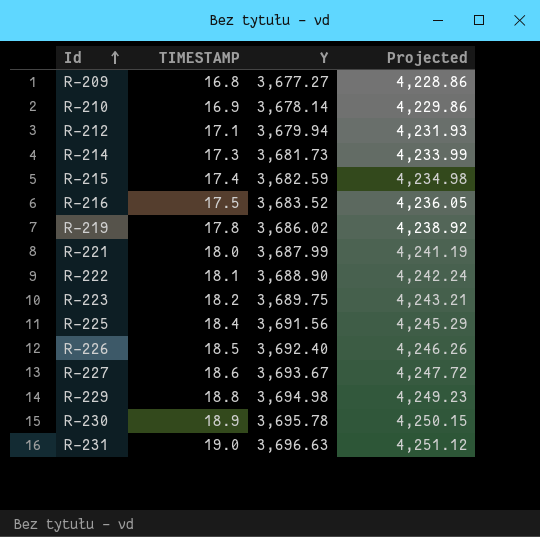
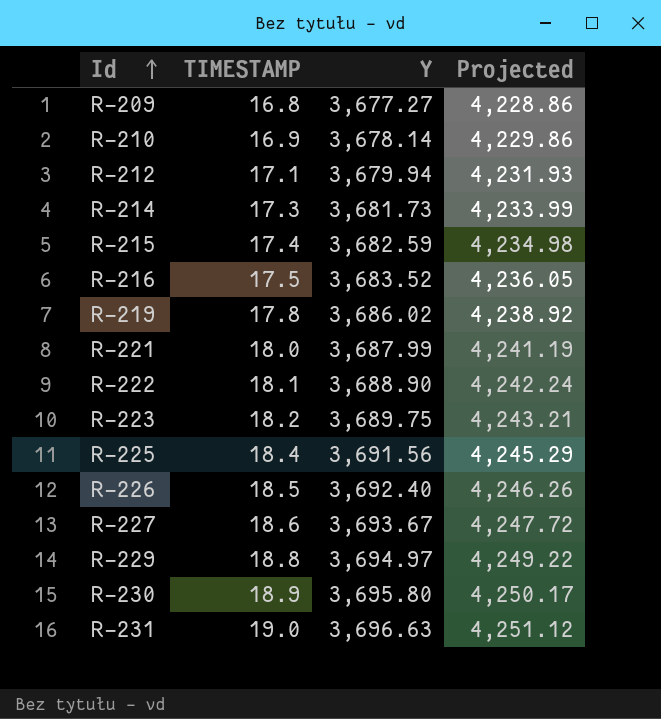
R-229 | Y: 3,694.98 -> 3,694.97
R-229 | Projected: 4,249.23 -> 4,249.22
R-230 | Y: 3,695.78 -> 3,695.80
R-230 | Projected: 4,250.15 -> 4,250.17

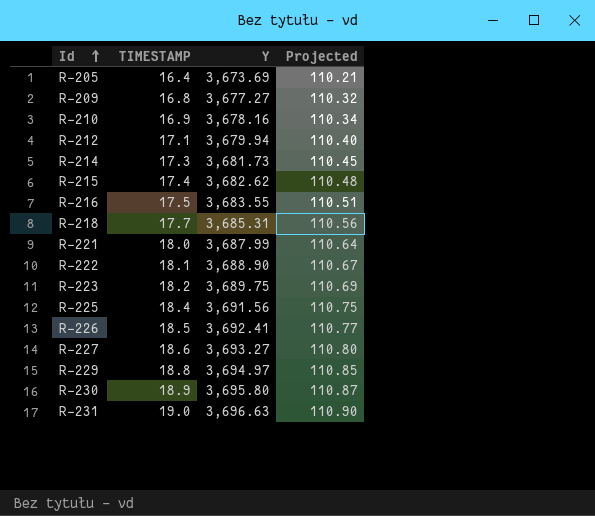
column Projected | formula: [Y] * 1.15 -> [Y] * 0.03
row R-219: 17.8 | 3,686.02 | 4,238.92 -> none
row R-205: none -> 16.4 | 3,673.69 | 110.21
R-210 | Y: 3,678.14 -> 3,678.16
R-215 | Y: 3,682.59 -> 3,682.62
R-216 | Y: 3,683.52 -> 3,683.55
row R-218: none -> 17.7 | 3,685.31 | 110.56
R-226 | Y: 3,692.40 -> 3,692.41
R-227 | Y: 3,693.67 -> 3,693.27

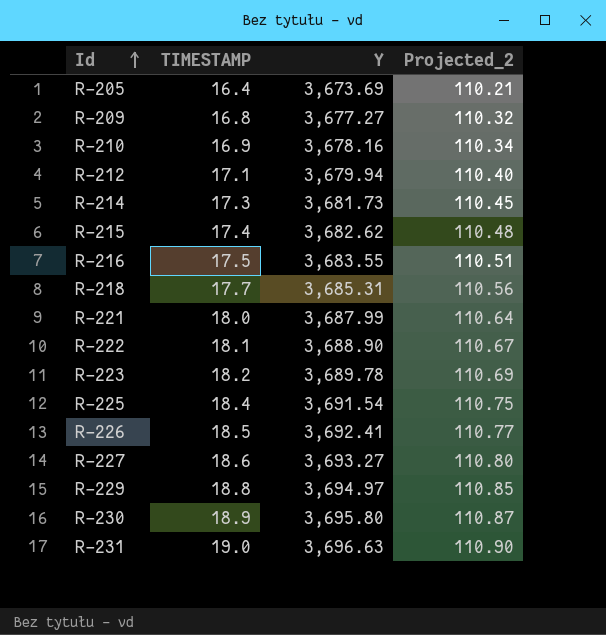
column name: Projected -> Projected_2
R-223 | Y: 3,689.75 -> 3,689.78
R-225 | Y: 3,691.56 -> 3,691.54

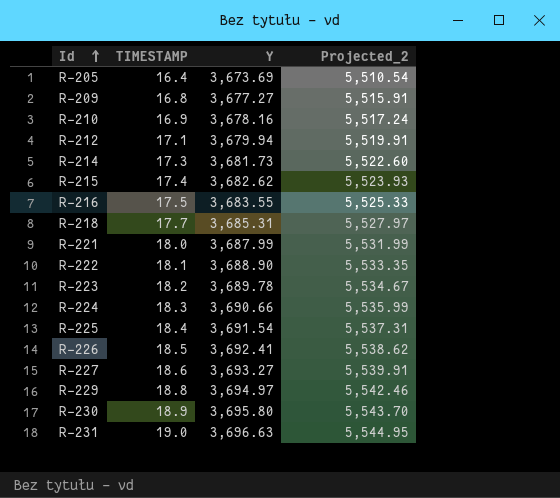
column Projected_2 | formula: [Y] * 0.03 -> [Y] * 1.5
row R-224: none -> 18.3 | 3,690.66 | 5,535.99

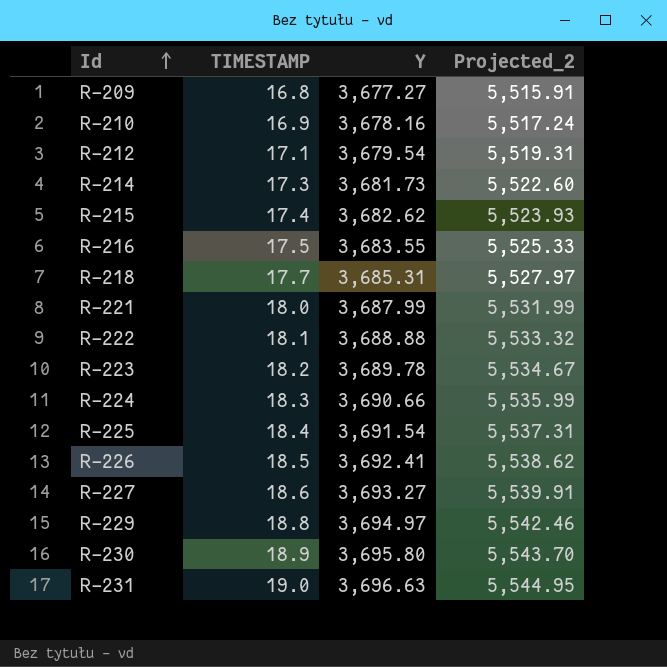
row R-205: 16.4 | 3,673.69 | 5,510.54 -> none
R-212 | Y: 3,679.94 -> 3,679.54
R-212 | Projected_2: 5,519.91 -> 5,519.31
R-222 | Y: 3,688.90 -> 3,688.88
R-222 | Projected_2: 5,533.35 -> 5,533.32

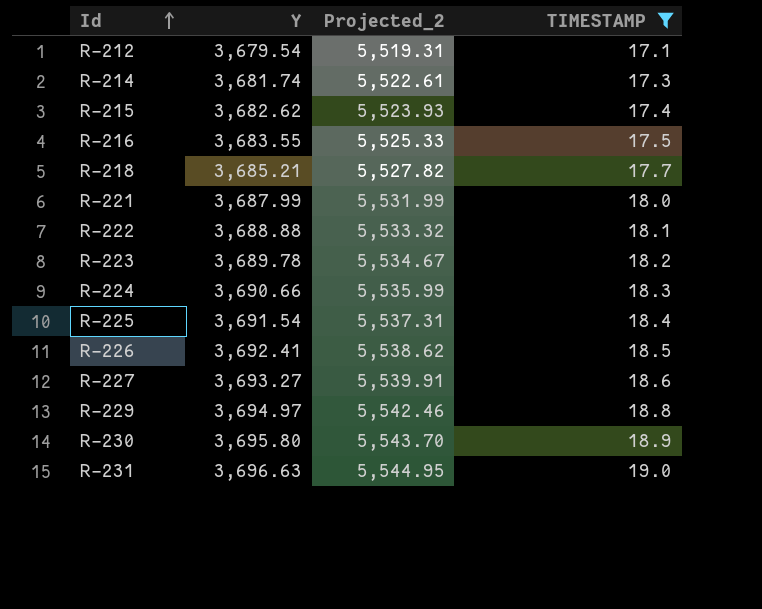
filter: none -> TIMESTAMP >= 17.1
column TIMESTAMP | position: 2 -> 4
R-214 | Y: 3,681.73 -> 3,681.74
R-214 | Projected_2: 5,522.60 -> 5,522.61
R-218 | Y: 3,685.31 -> 3,685.21
R-218 | Projected_2: 5,527.97 -> 5,527.82

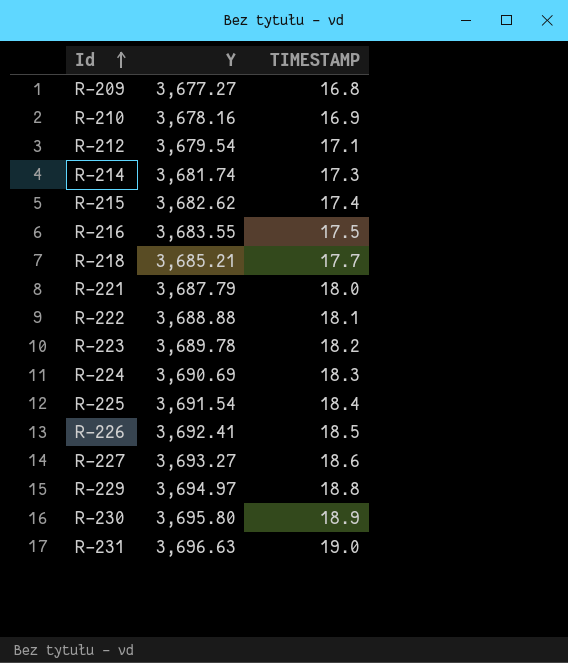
filter: TIMESTAMP >= 17.1 -> none
column Projected_2 | formula: [Y] * 1.5 -> none
R-221 | Y: 3,687.99 -> 3,687.79
R-224 | Y: 3,690.66 -> 3,690.69

